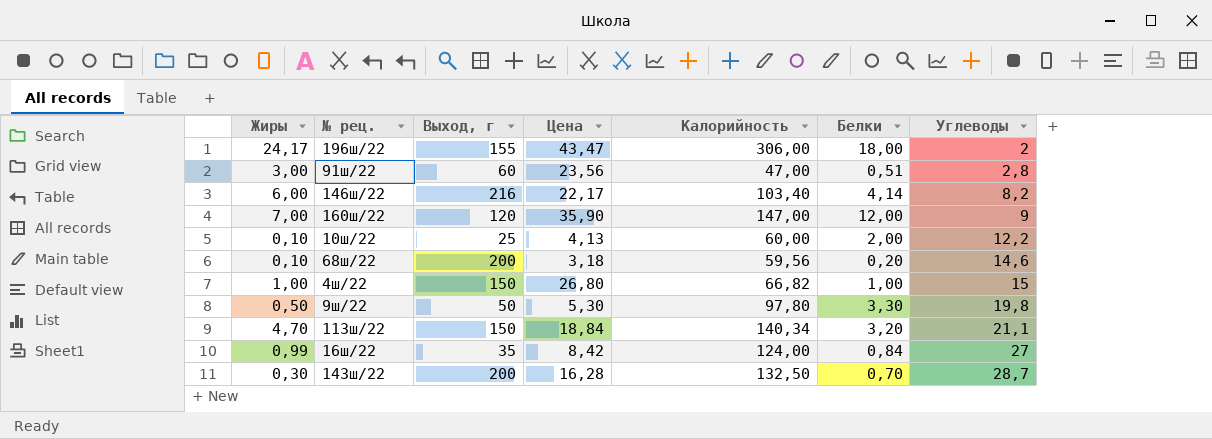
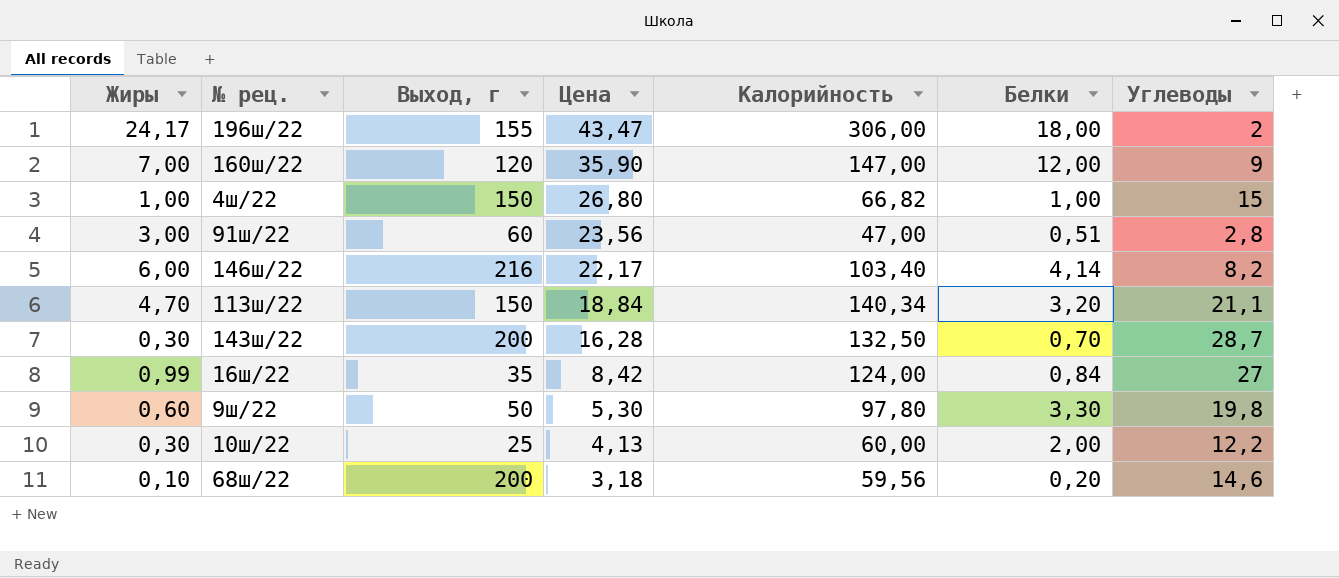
row order: Углеводы ascending -> Цена descending
9ш/22 | Жиры: 0,50 -> 0,60
10ш/22 | Жиры: 0,10 -> 0,30

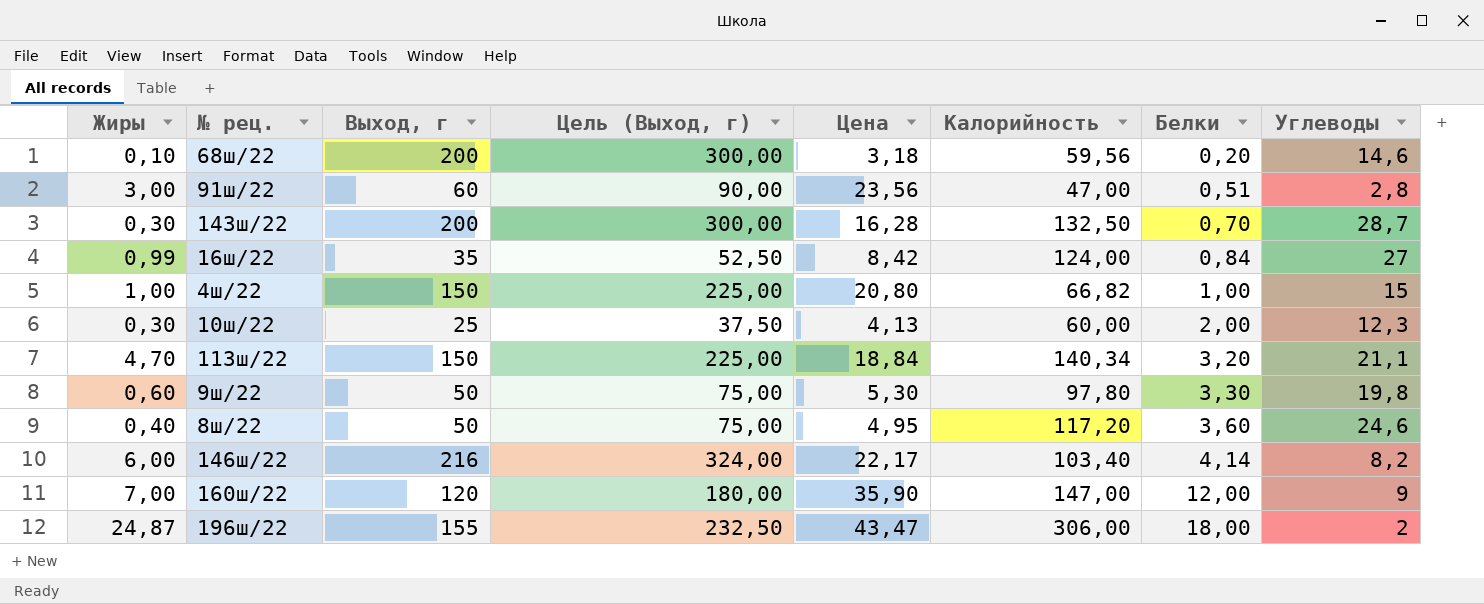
row order: Цена descending -> Белки ascending
column Цель (Выход, г) | formula: none -> [Выход, г] * 1,5
4ш/22 | Цена: 26,80 -> 20,80
10ш/22 | Углеводы: 12,2 -> 12,3
row 8ш/22: none -> 0,40 | 50 | 75,00 | 4,95 | 117,20 | 3,60 | 24,6
196ш/22 | Жиры: 24,17 -> 24,87

